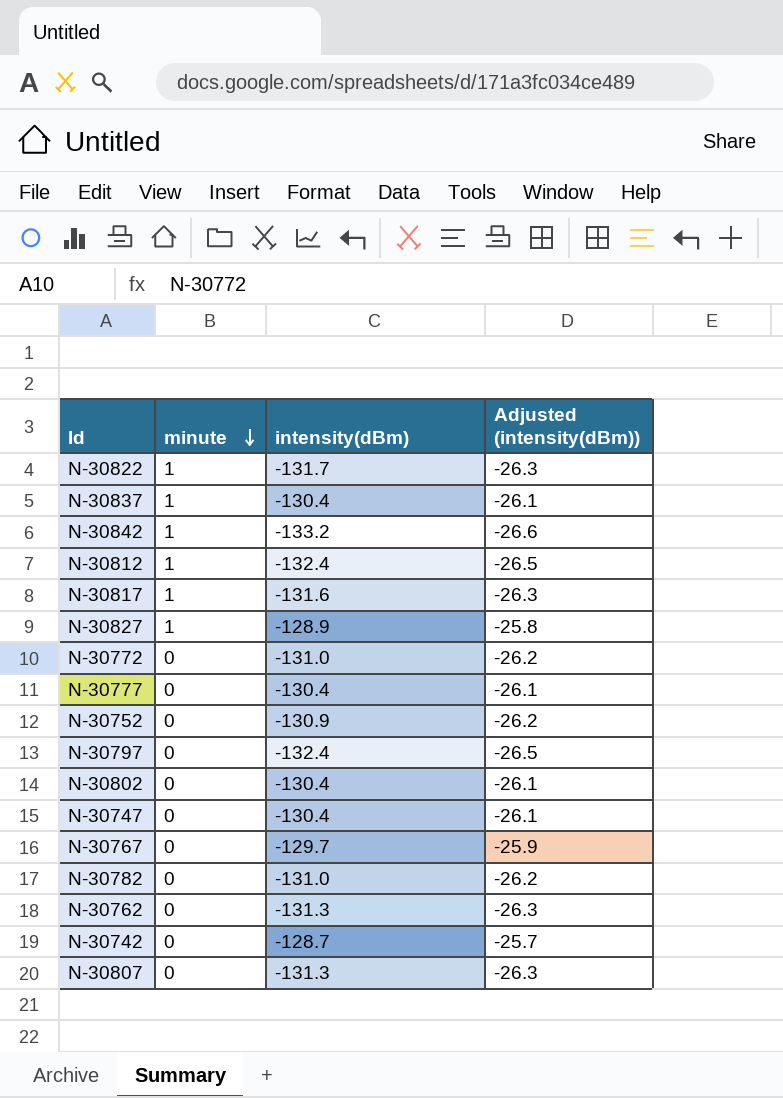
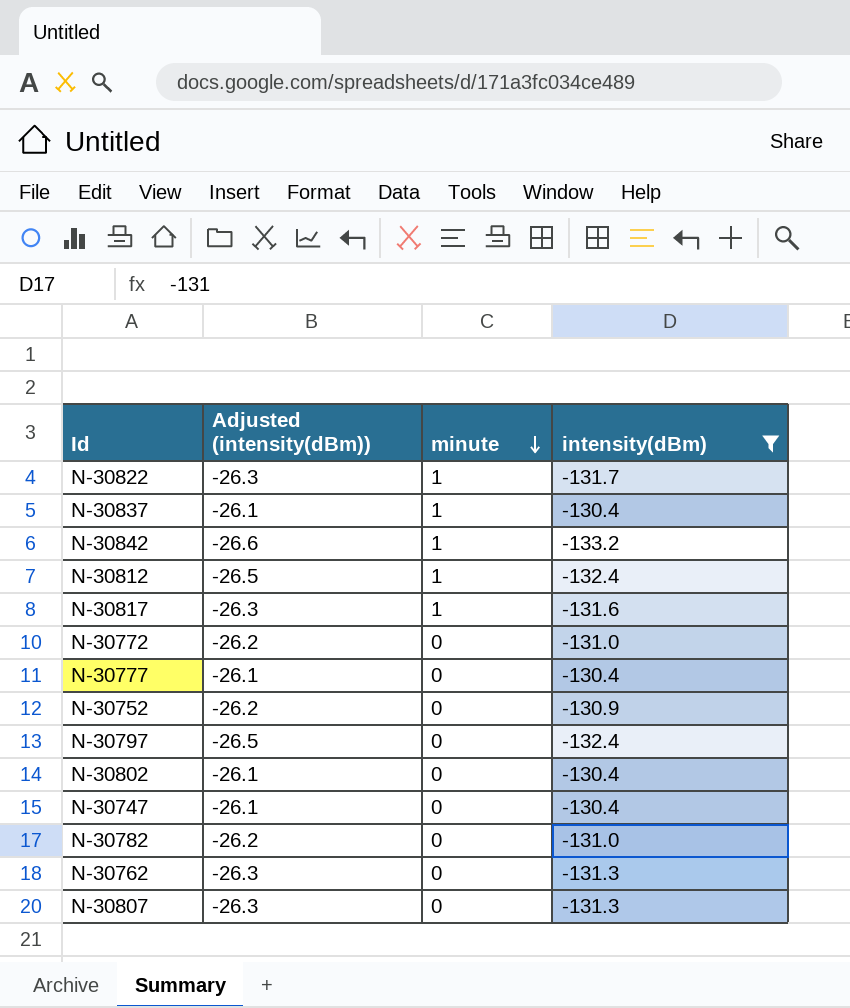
filter: none -> intensity(dBm) <= -130.4
column Adjusted (intensity(dBm)) | position: 4 -> 2

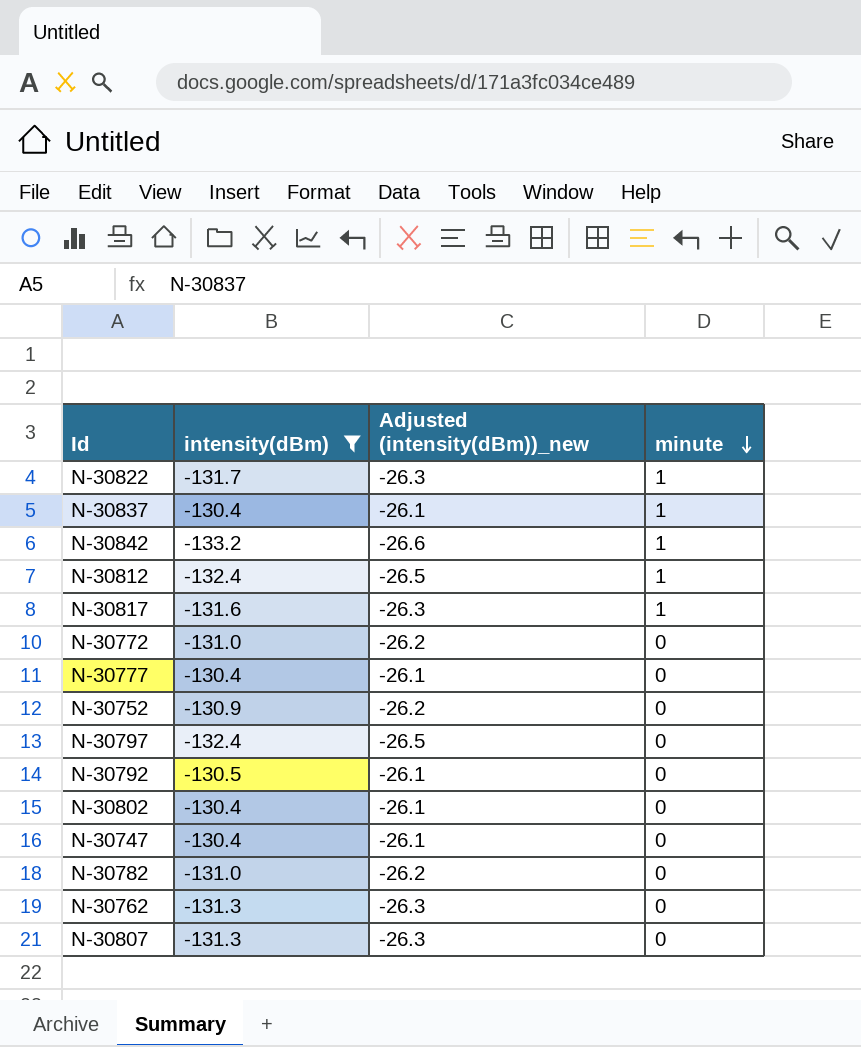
column intensity(dBm) | position: 4 -> 2
column name: Adjusted (intensity(dBm)) -> Adjusted (intensity(dBm))_new
row N-30792: none -> -130.5 | -26.1 | 0

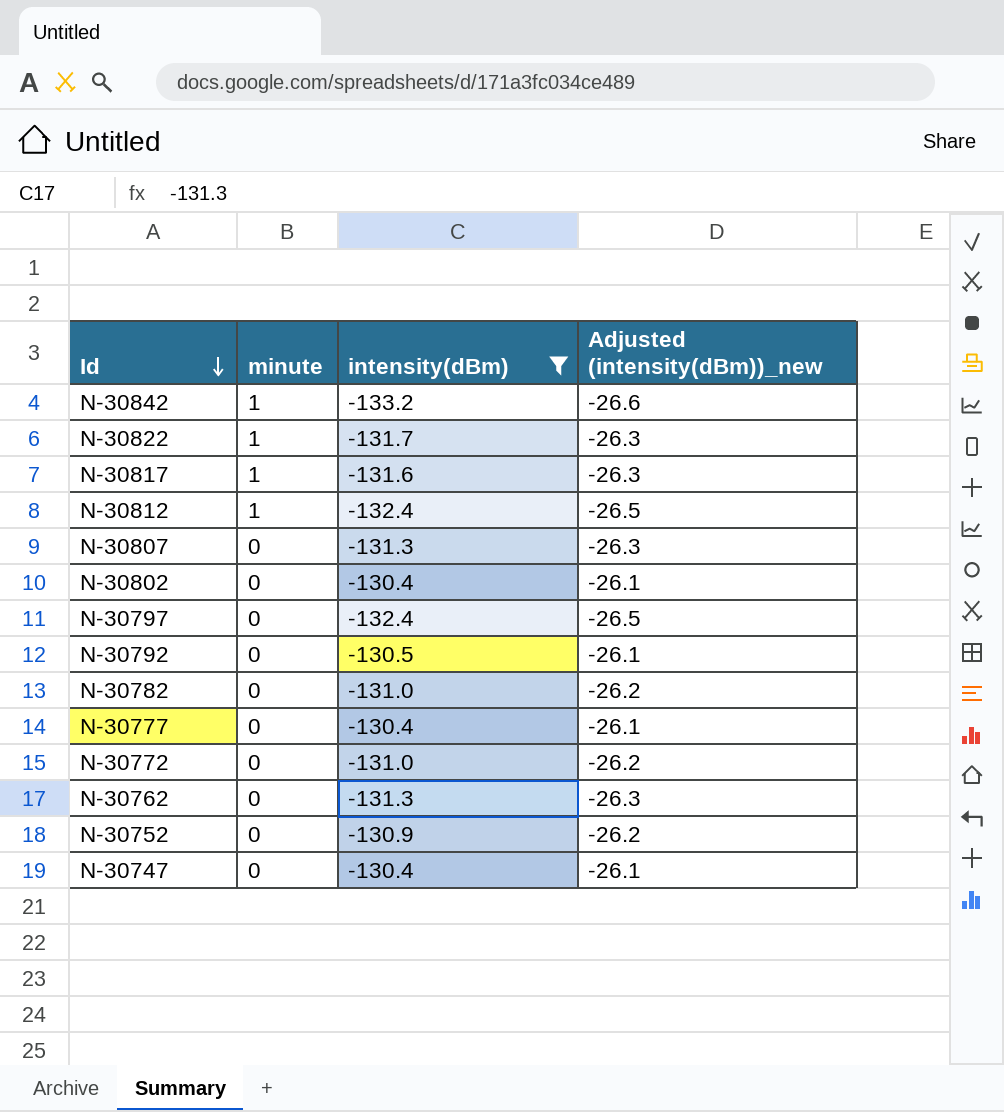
row order: minute descending -> Id descending
column minute | position: 4 -> 2
row N-30837: -130.4 | -26.1 | 1 -> none

